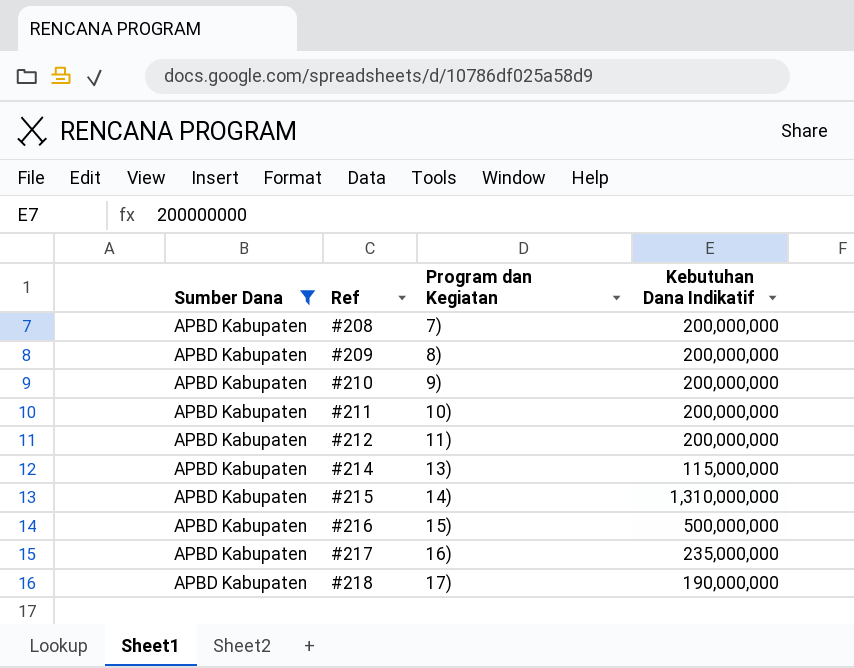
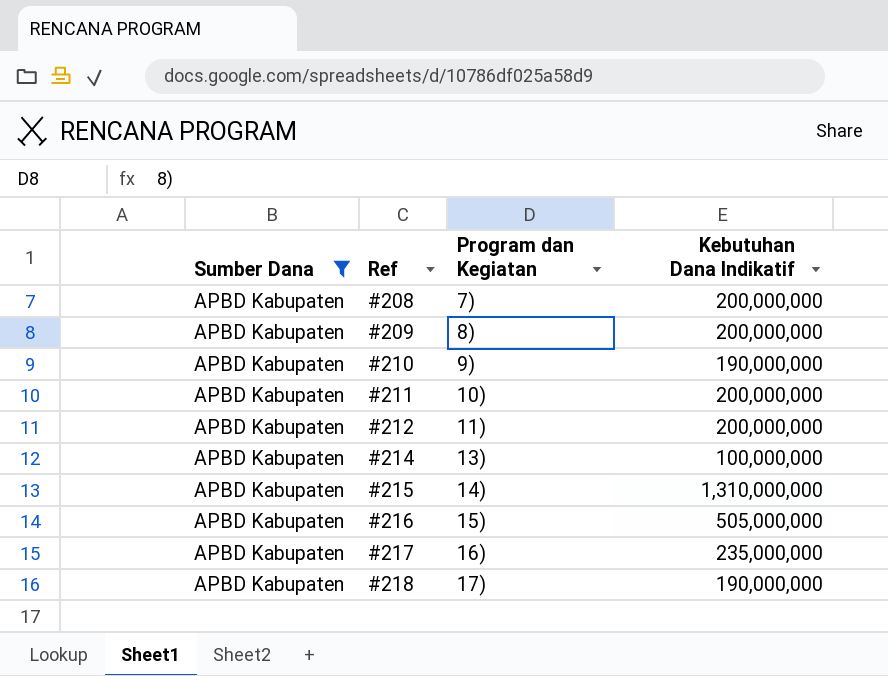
#210 | Kebutuhan Dana Indikatif: 200,000,000 -> 190,000,000
#214 | Kebutuhan Dana Indikatif: 115,000,000 -> 100,000,000
#216 | Kebutuhan Dana Indikatif: 500,000,000 -> 505,000,000

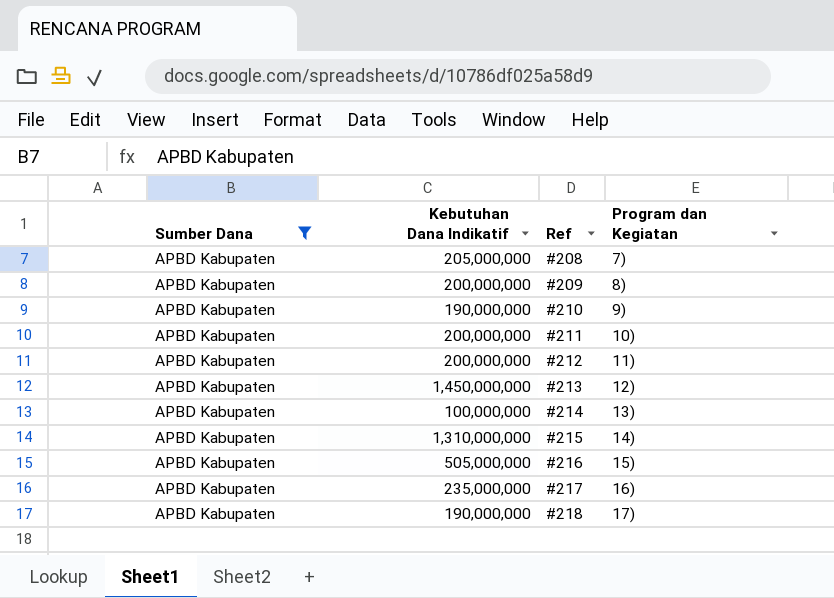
column Kebutuhan Dana Indikatif | position: 4 -> 2
#208 | Kebutuhan Dana Indikatif: 200,000,000 -> 205,000,000
row #213: none -> APBD Kabupaten | 1,450,000,000 | 12)

